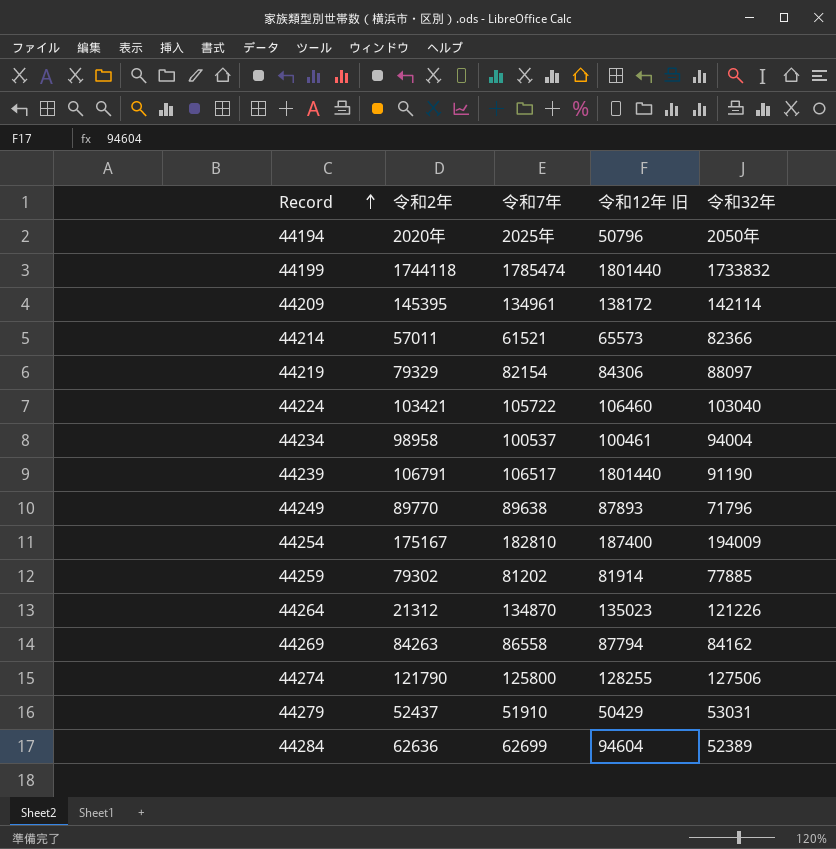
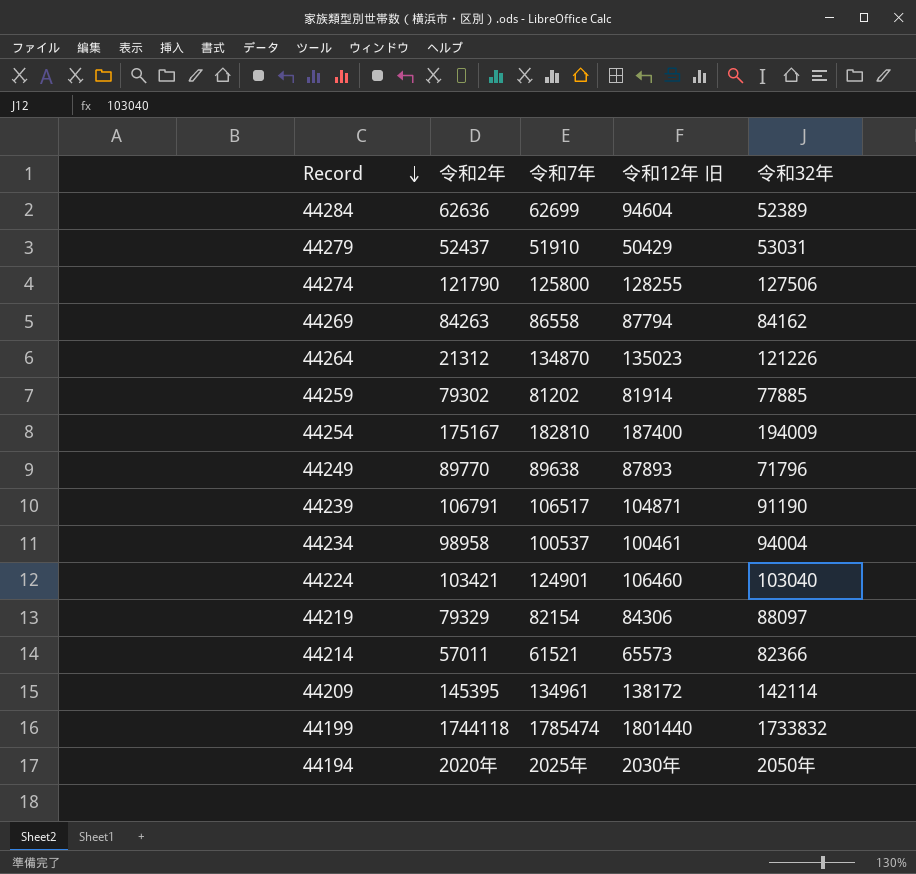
row order: Record ascending -> Record descending
44239 | 令和12年 旧: 1801440 -> 104871
44224 | 令和7年: 105722 -> 124901
44194 | 令和12年 旧: 50796 -> 2030年

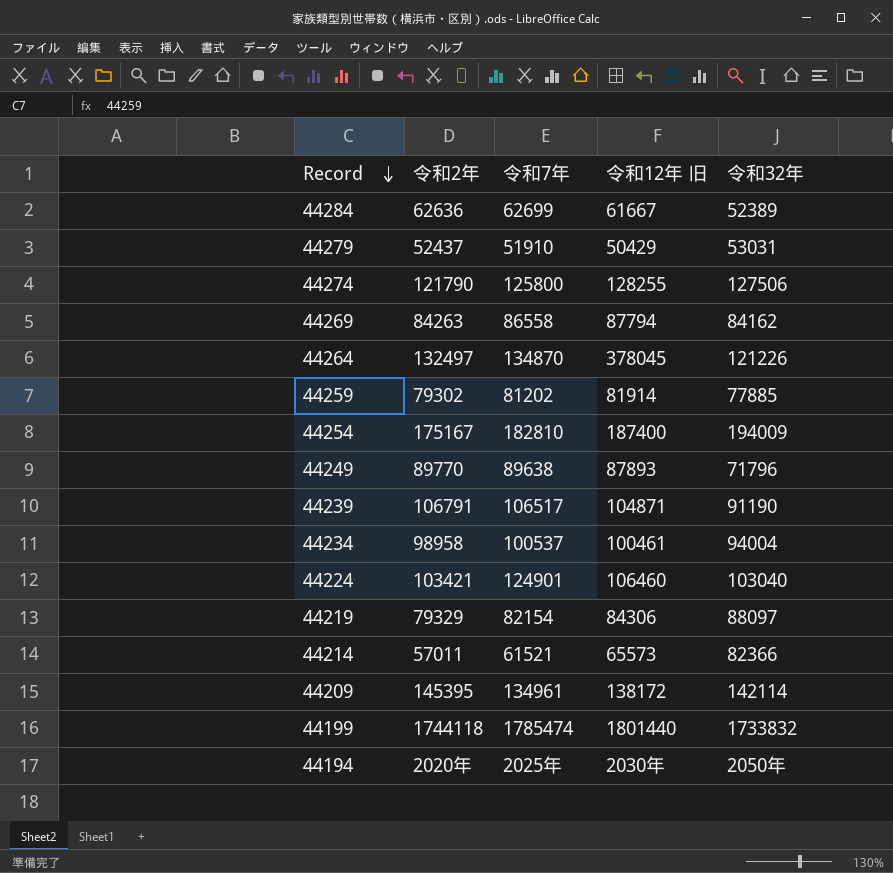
44284 | 令和12年 旧: 94604 -> 61667
44264 | 令和2年: 21312 -> 132497
44264 | 令和12年 旧: 135023 -> 378045

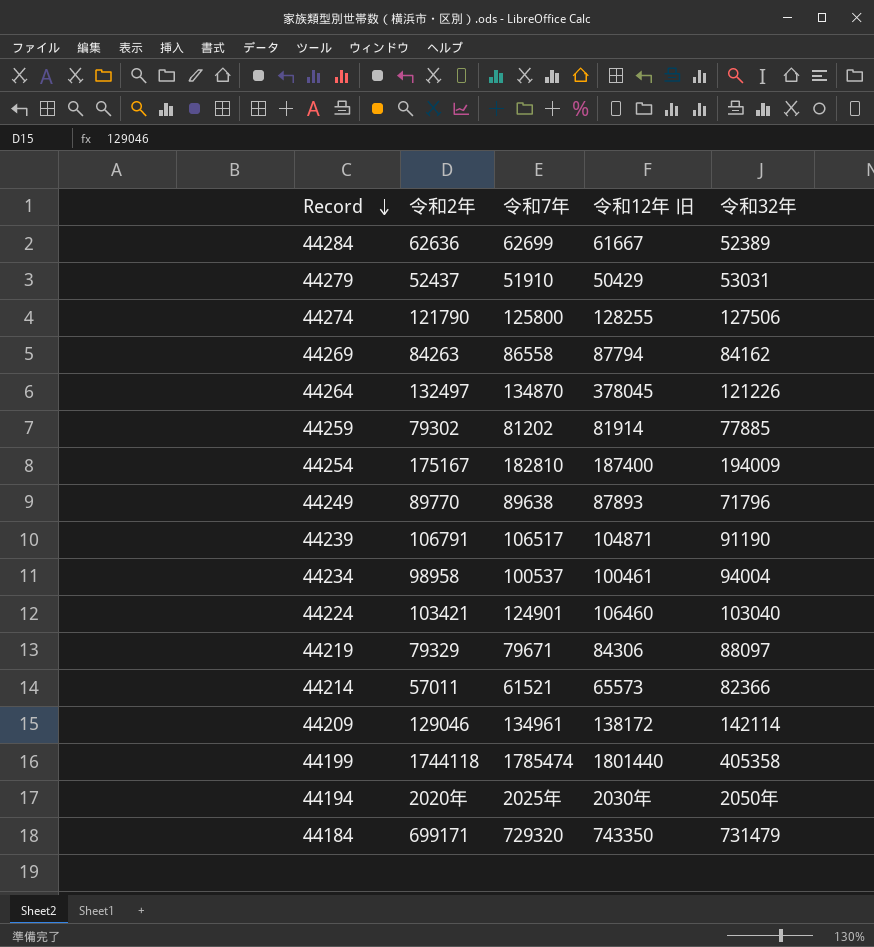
44219 | 令和7年: 82154 -> 79671
44209 | 令和2年: 145395 -> 129046
44199 | 令和32年: 1733832 -> 405358
row 44184: none -> 699171 | 729320 | 743350 | 731479

